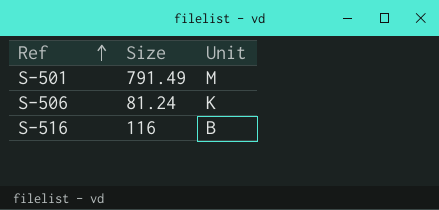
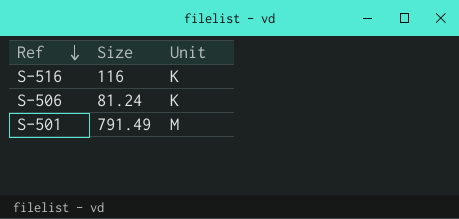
row order: Ref ascending -> Ref descending
S-516 | Unit: B -> K

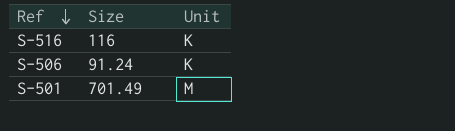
S-506 | Size: 81.24 -> 91.24
S-501 | Size: 791.49 -> 701.49

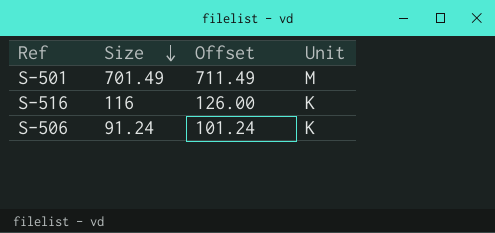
row order: Ref descending -> Size descending
column Offset | formula: none -> [Size] + 10

